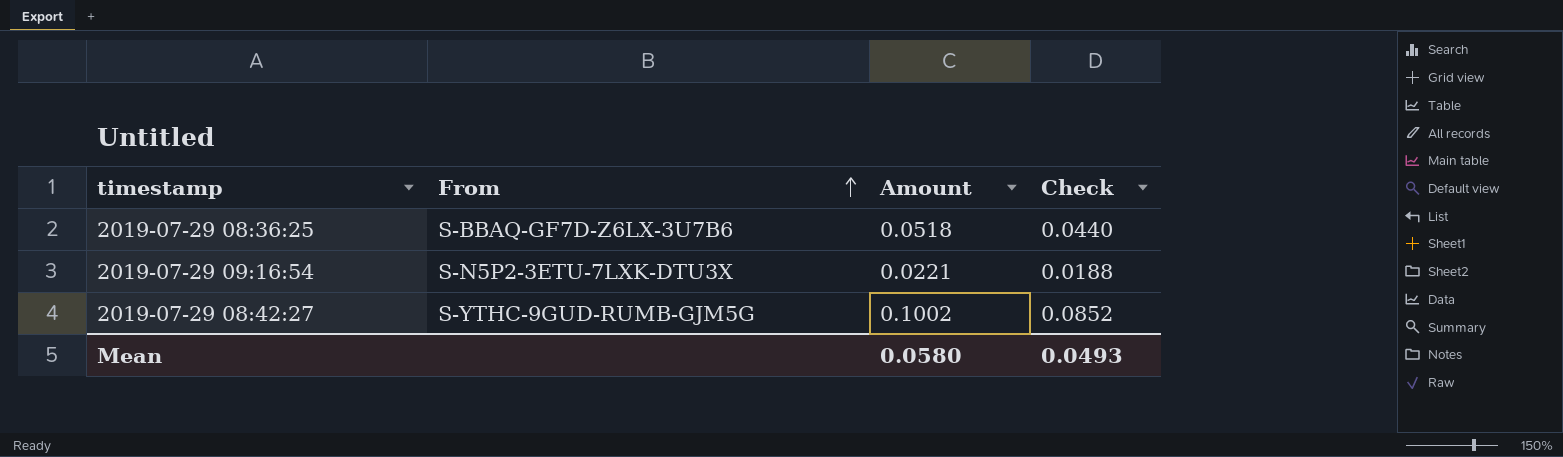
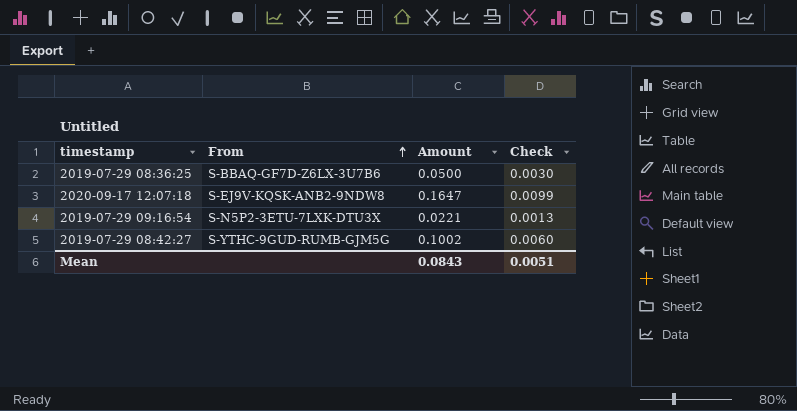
column Check | formula: [Amount] * 0.85 -> [Amount] * 0.06
2019-07-29 08:36:25 | Amount: 0.0518 -> 0.0500
row 2020-09-17 12:07:18: none -> S-EJ9V-KQSK-ANB2-9NDW8 | 0.1647 | 0.0099
Mean | Amount: 0.0580 -> 0.0843
Mean | Check: 0.0493 -> 0.0051

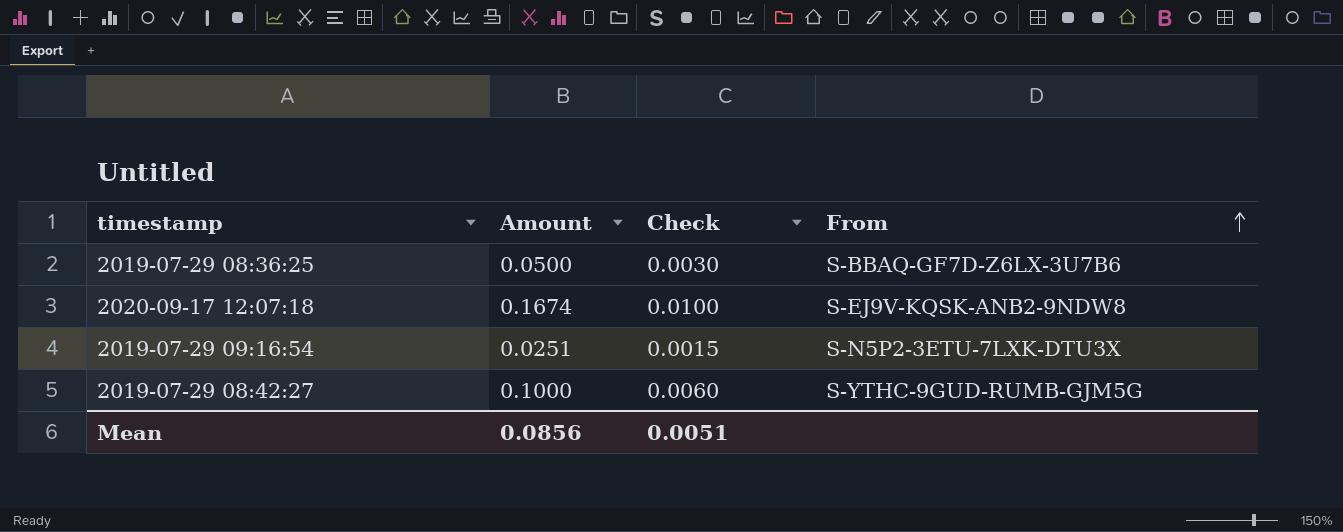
column From | position: 2 -> 4
2020-09-17 12:07:18 | Amount: 0.1647 -> 0.1674
2020-09-17 12:07:18 | Check: 0.0099 -> 0.0100
2019-07-29 09:16:54 | Amount: 0.0221 -> 0.0251
2019-07-29 09:16:54 | Check: 0.0013 -> 0.0015
2019-07-29 08:42:27 | Amount: 0.1002 -> 0.1000
Mean | Amount: 0.0843 -> 0.0856

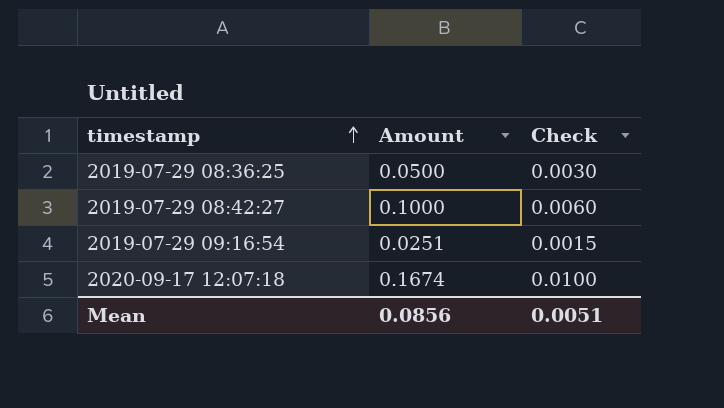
row order: From ascending -> timestamp ascending
column From | position: 4 -> none

